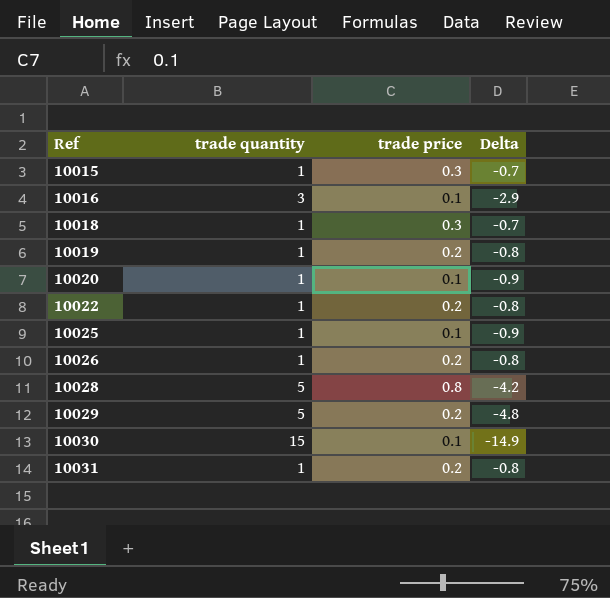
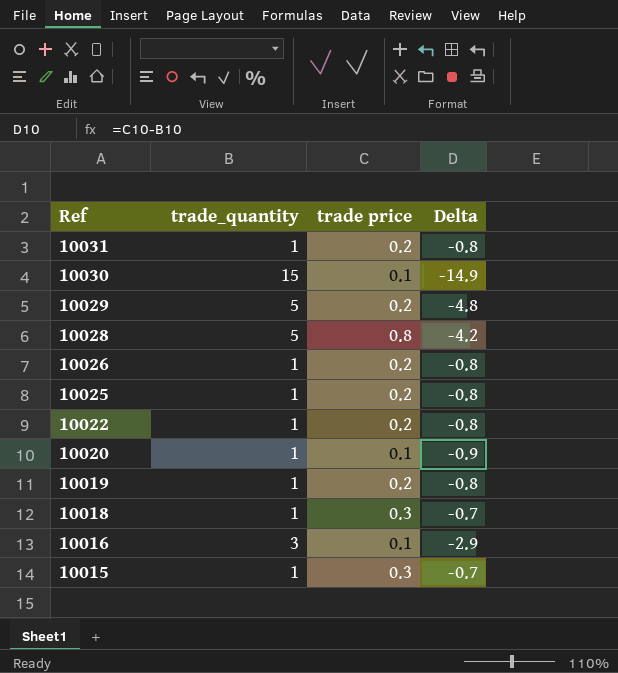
row order: Ref ascending -> Ref descending
column name: trade quantity -> trade_quantity
10025 | trade price: 0.1 -> 0.2
10025 | Delta: -0.9 -> -0.8

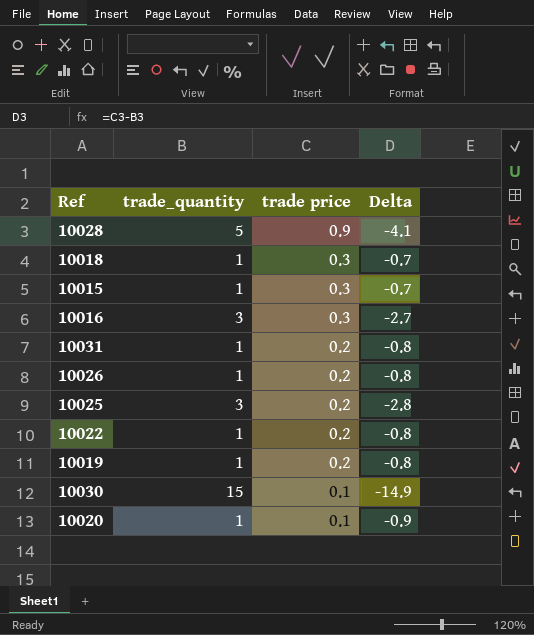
row order: Ref descending -> trade price descending
row 10029: 5 | 0.2 | -4.8 -> none
10028 | trade price: 0.8 -> 0.9
10028 | Delta: -4.2 -> -4.1
10016 | trade price: 0.1 -> 0.3
10016 | Delta: -2.9 -> -2.7
10025 | trade_quantity: 1 -> 3
10025 | Delta: -0.8 -> -2.8

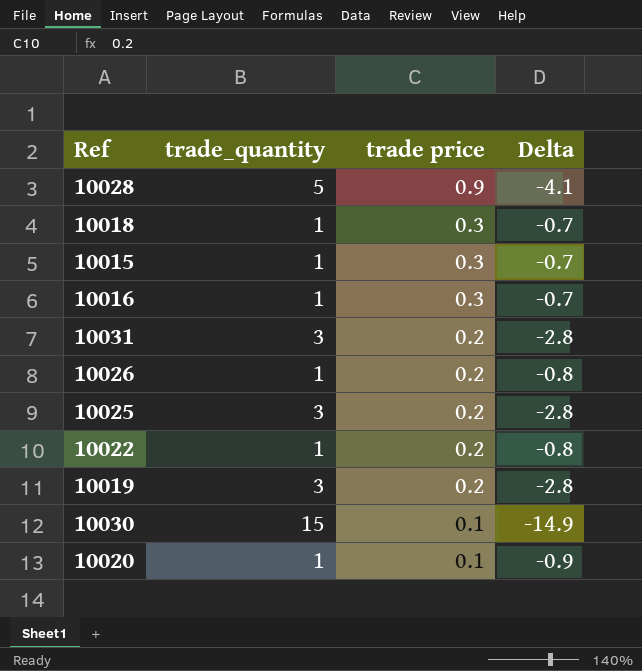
10016 | trade_quantity: 3 -> 1
10016 | Delta: -2.7 -> -0.7
10031 | trade_quantity: 1 -> 3
10031 | Delta: -0.8 -> -2.8
10019 | trade_quantity: 1 -> 3
10019 | Delta: -0.8 -> -2.8

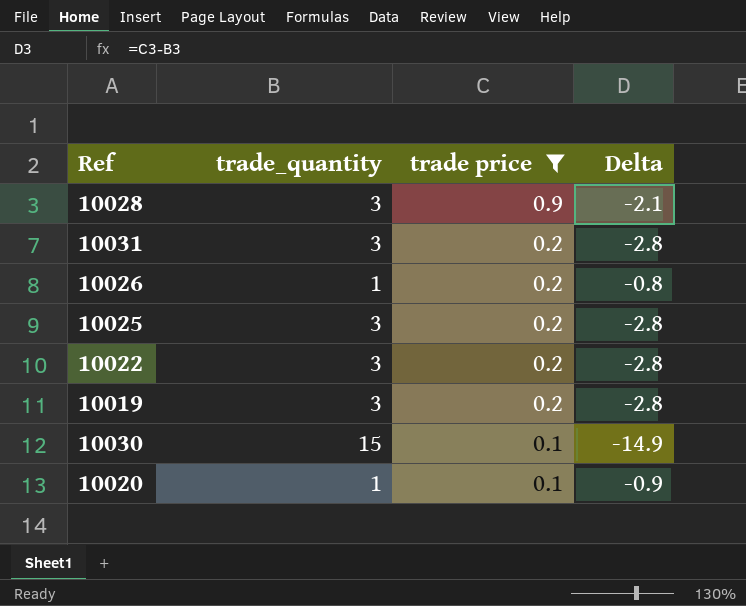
filter: none -> trade price != 0.3
10028 | trade_quantity: 5 -> 3
10028 | Delta: -4.1 -> -2.1
10022 | trade_quantity: 1 -> 3
10022 | Delta: -0.8 -> -2.8

